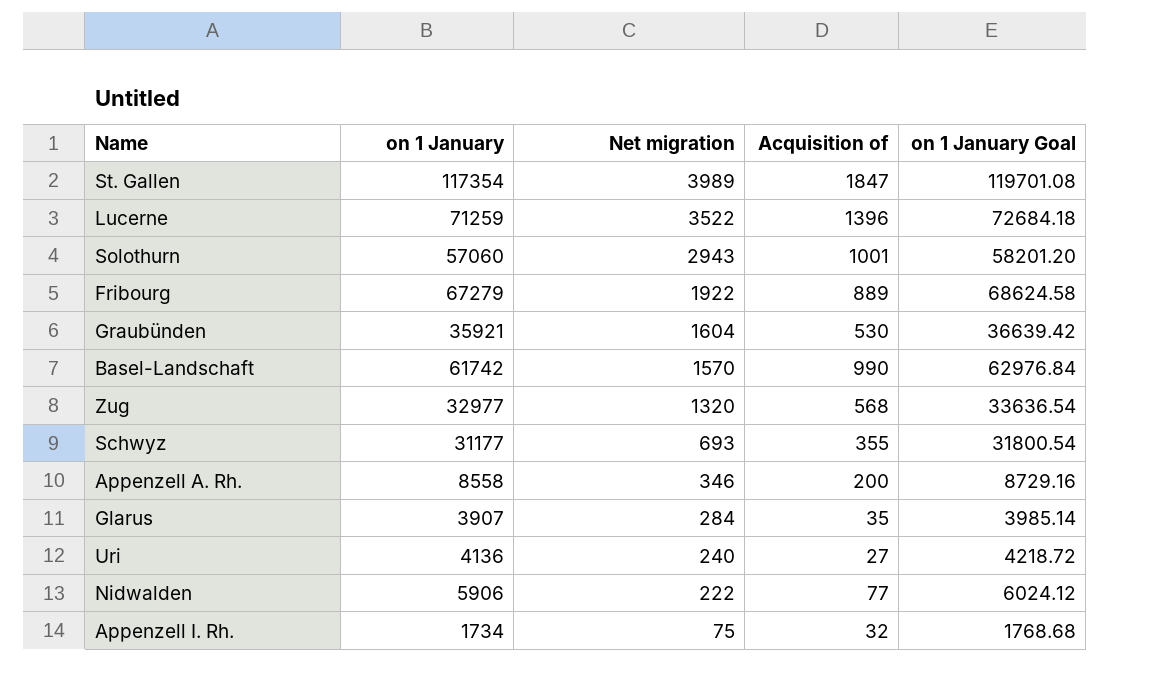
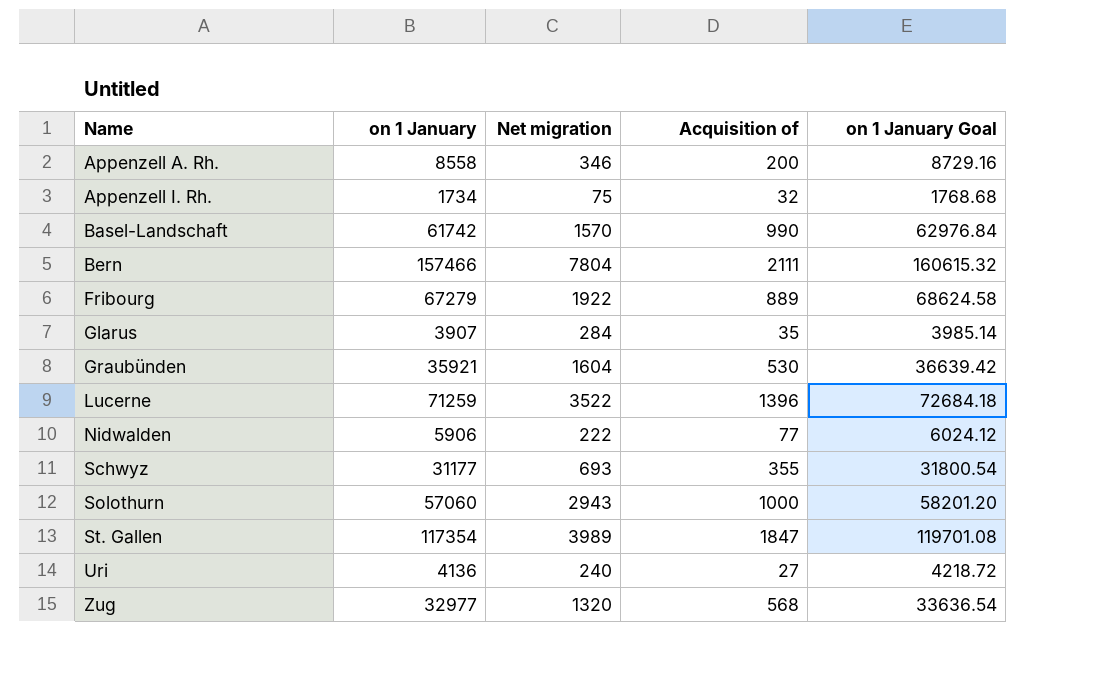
row order: Net migration descending -> Name ascending
row Bern: none -> 157466 | 7804 | 2111 | 160615.32
Solothurn | Acquisition of: 1001 -> 1000

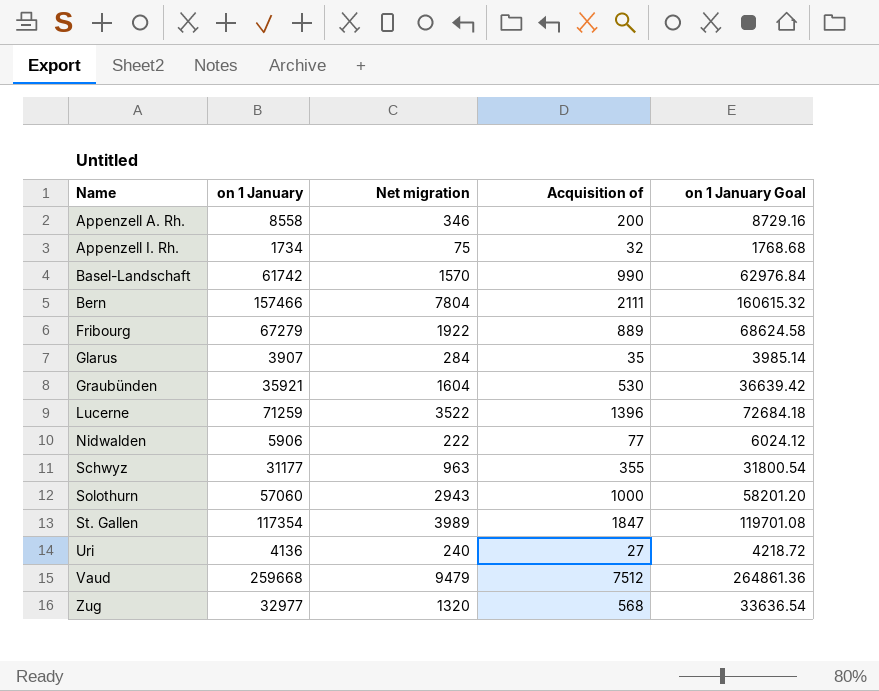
Schwyz | Net migration: 693 -> 963
row Vaud: none -> 259668 | 9479 | 7512 | 264861.36

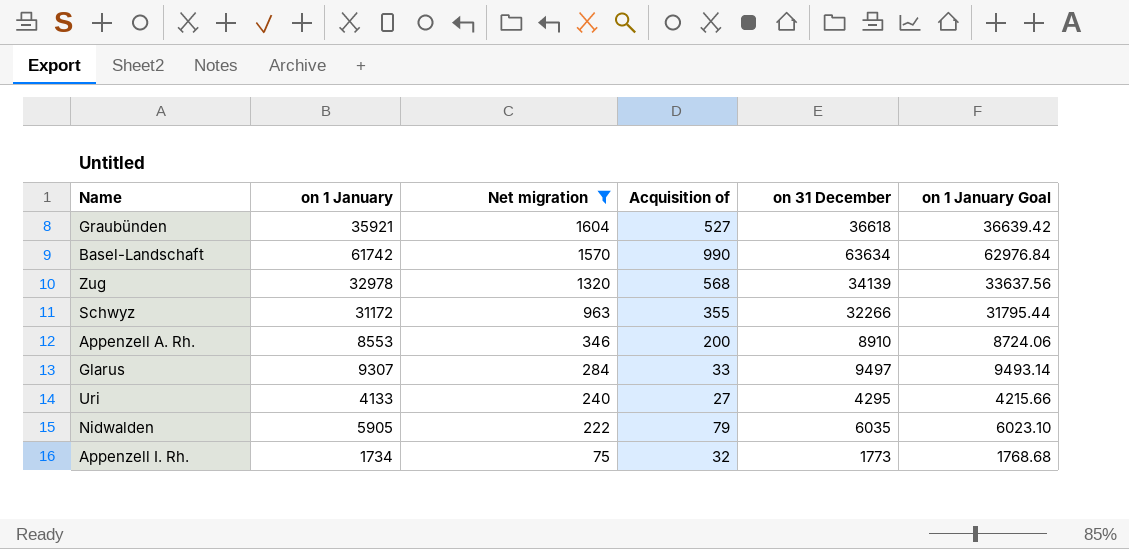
filter: none -> Net migration <= 1604
row order: Name ascending -> Net migration descending
column on 31 December | position: none -> 5
Graubünden | Acquisition of: 530 -> 527
Zug | on 1 January: 32977 -> 32978
Zug | on 1 January Goal: 33636.54 -> 33637.56
Schwyz | on 1 January: 31177 -> 31172
Schwyz | on 1 January Goal: 31800.54 -> 31795.44
Appenzell A. Rh. | on 1 January: 8558 -> 8553
Appenzell A. Rh. | on 1 January Goal: 8729.16 -> 8724.06
Glarus | on 1 January: 3907 -> 9307
Glarus | Acquisition of: 35 -> 33
Glarus | on 1 January Goal: 3985.14 -> 9493.14
Uri | on 1 January: 4136 -> 4133
Uri | on 1 January Goal: 4218.72 -> 4215.66
Nidwalden | on 1 January: 5906 -> 5905
Nidwalden | Acquisition of: 77 -> 79
Nidwalden | on 1 January Goal: 6024.12 -> 6023.10

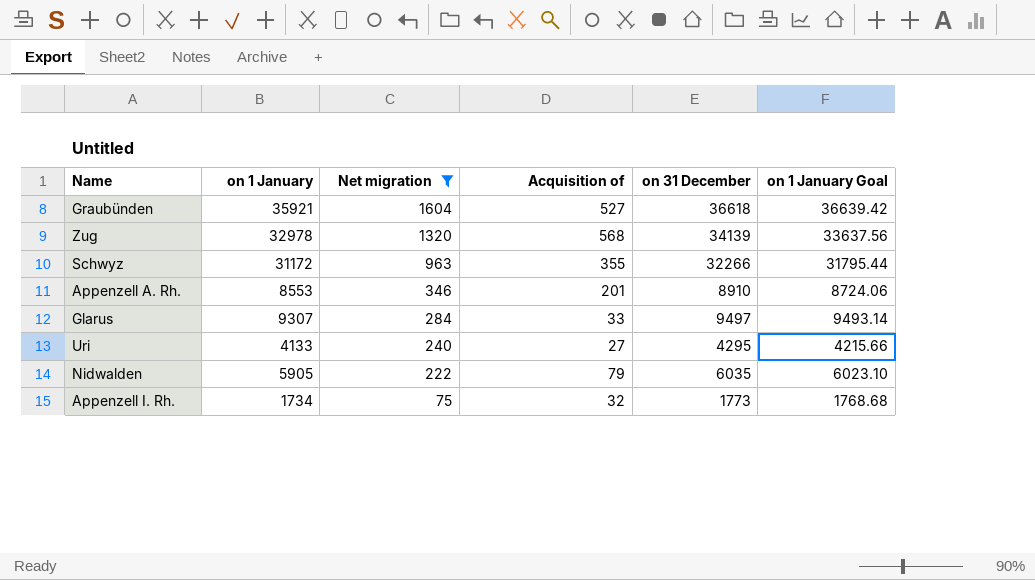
row Basel-Landschaft: 61742 | 1570 | 990 | 63634 | 62976.84 -> none
Appenzell A. Rh. | Acquisition of: 200 -> 201

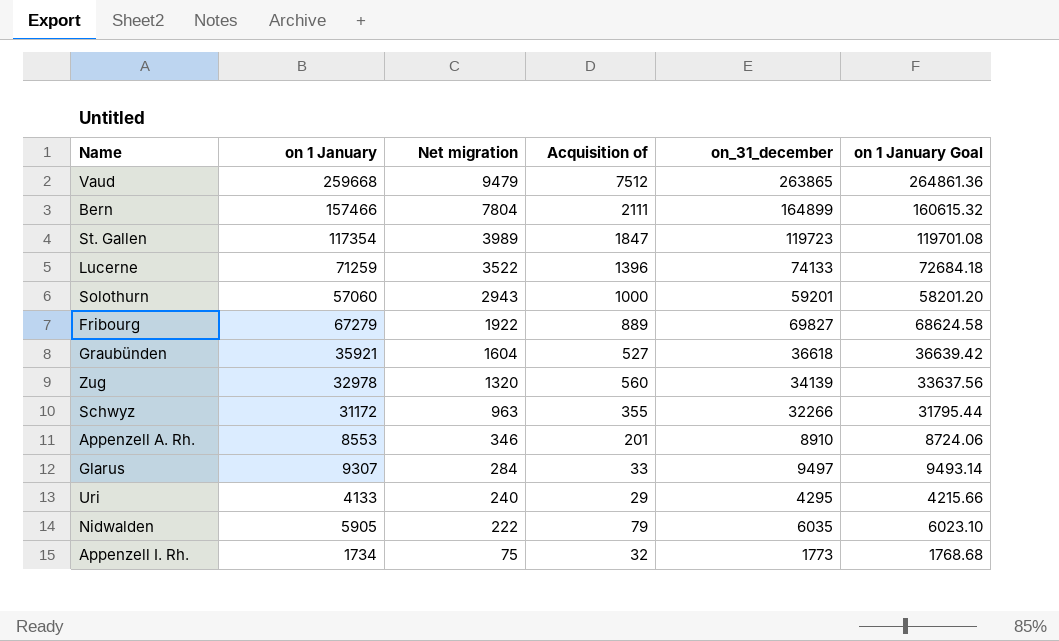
filter: Net migration <= 1604 -> none
column name: on 31 December -> on_31_december
Zug | Acquisition of: 568 -> 560
Uri | Acquisition of: 27 -> 29

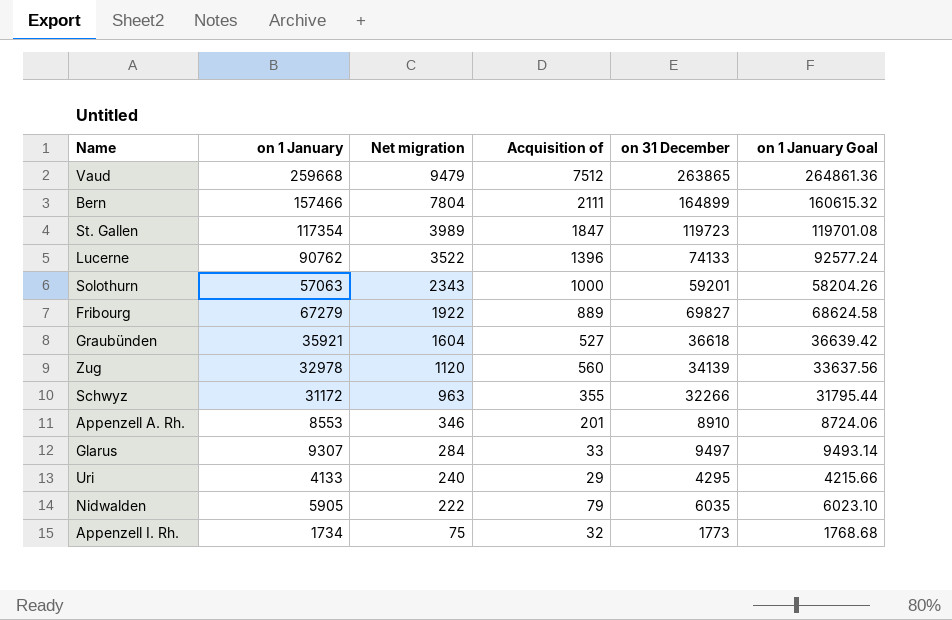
column name: on_31_december -> on 31 December
Lucerne | on 1 January: 71259 -> 90762
Lucerne | on 1 January Goal: 72684.18 -> 92577.24
Solothurn | on 1 January: 57060 -> 57063
Solothurn | Net migration: 2943 -> 2343
Solothurn | on 1 January Goal: 58201.20 -> 58204.26
Zug | Net migration: 1320 -> 1120

